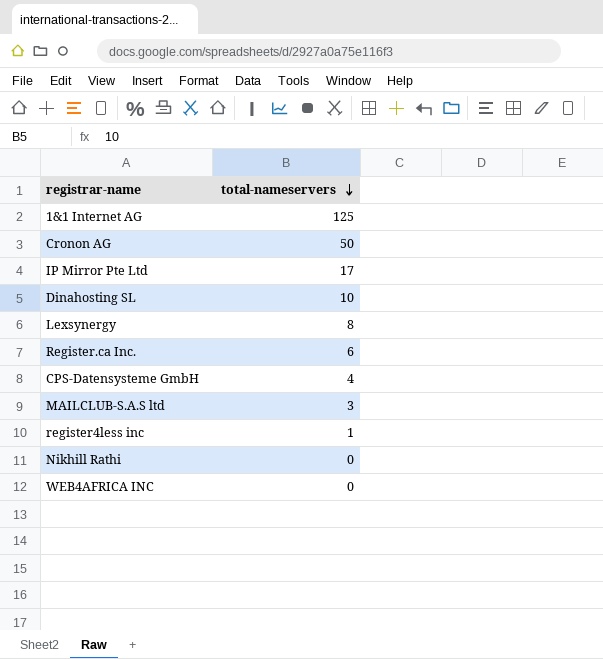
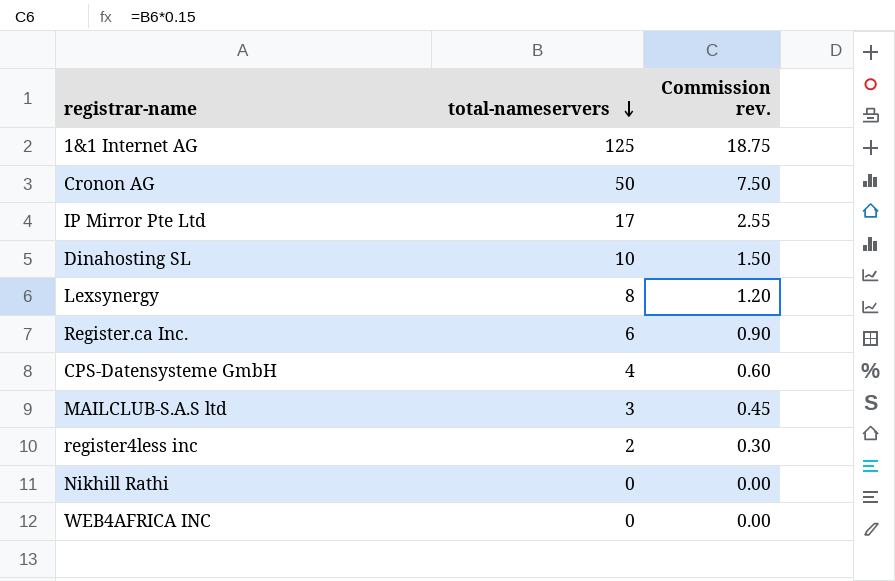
column Commission rev. | formula: none -> [total-nameservers] * 0.15
register4less inc | total-nameservers: 1 -> 2

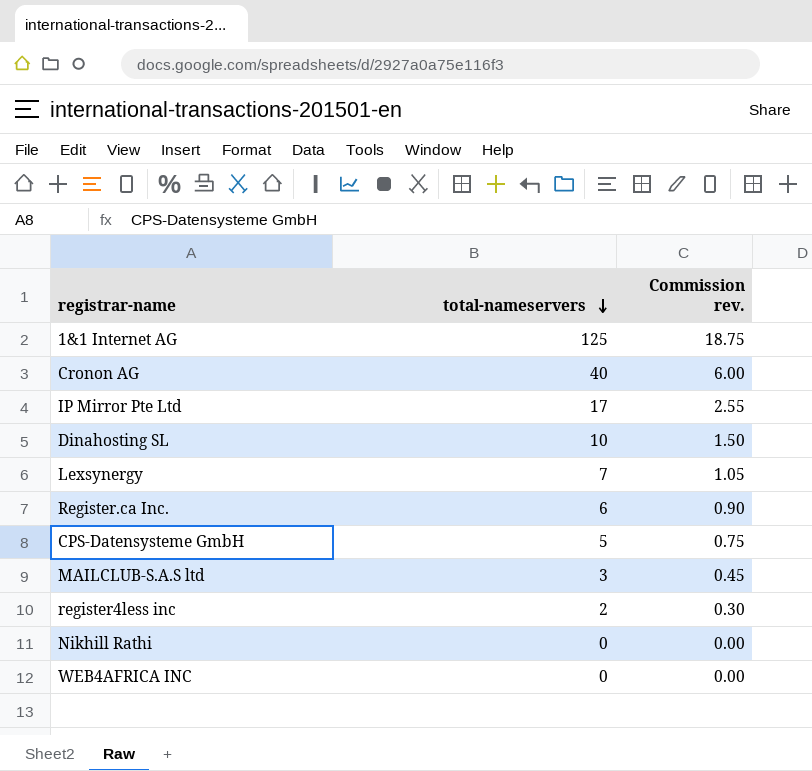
Cronon AG | total-nameservers: 50 -> 40
Cronon AG | Commission rev.: 7.50 -> 6.00
Lexsynergy | total-nameservers: 8 -> 7
Lexsynergy | Commission rev.: 1.20 -> 1.05
CPS-Datensysteme GmbH | total-nameservers: 4 -> 5
CPS-Datensysteme GmbH | Commission rev.: 0.60 -> 0.75

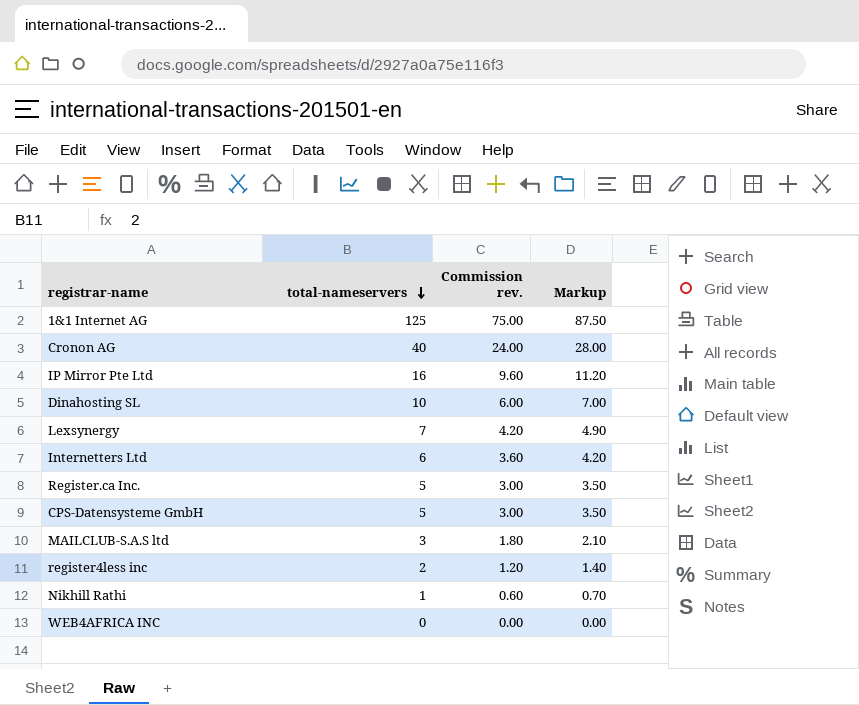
column Commission rev. | formula: [total-nameservers] * 0.15 -> [total-nameservers] * 0.6
column Markup | formula: none -> [total-nameservers] * 0.7
IP Mirror Pte Ltd | total-nameservers: 17 -> 16
row Internetters Ltd: none -> 6 | 3.60 | 4.20
Register.ca Inc. | total-nameservers: 6 -> 5
Nikhill Rathi | total-nameservers: 0 -> 1

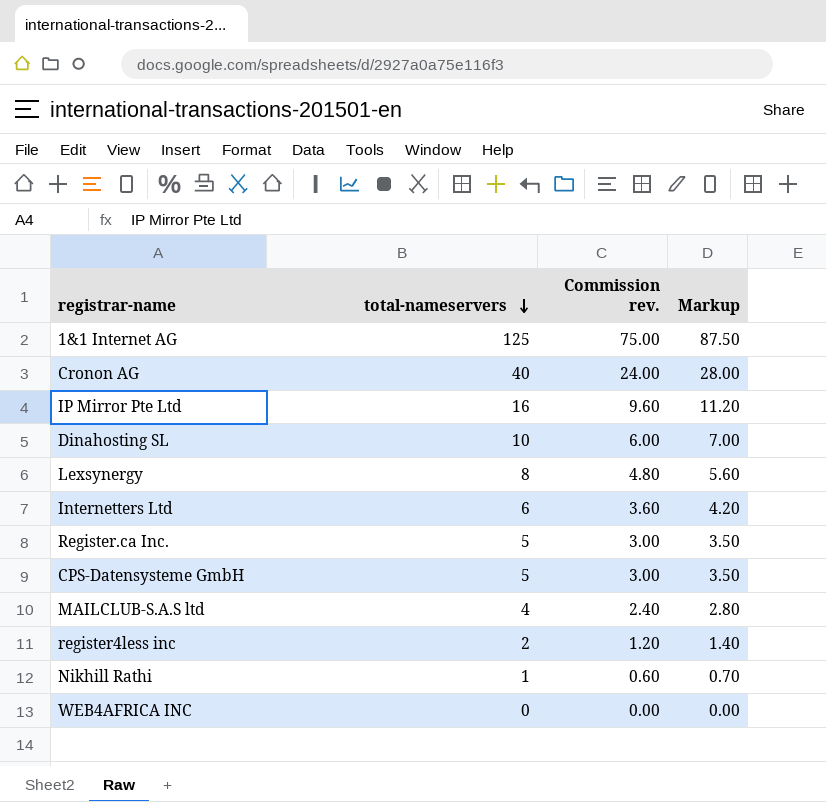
Lexsynergy | total-nameservers: 7 -> 8
Lexsynergy | Commission rev.: 4.20 -> 4.80
Lexsynergy | Markup: 4.90 -> 5.60
MAILCLUB-S.A.S ltd | total-nameservers: 3 -> 4
MAILCLUB-S.A.S ltd | Commission rev.: 1.80 -> 2.40
MAILCLUB-S.A.S ltd | Markup: 2.10 -> 2.80

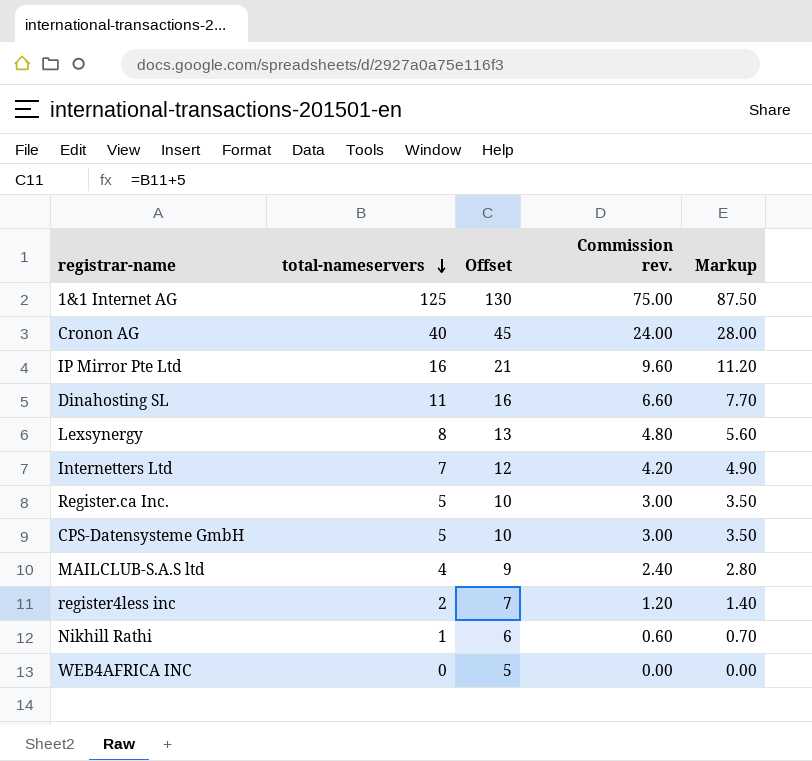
column Offset | formula: none -> [total-nameservers] + 5
Dinahosting SL | total-nameservers: 10 -> 11
Dinahosting SL | Commission rev.: 6.00 -> 6.60
Dinahosting SL | Markup: 7.00 -> 7.70
Internetters Ltd | total-nameservers: 6 -> 7
Internetters Ltd | Commission rev.: 3.60 -> 4.20
Internetters Ltd | Markup: 4.20 -> 4.90

